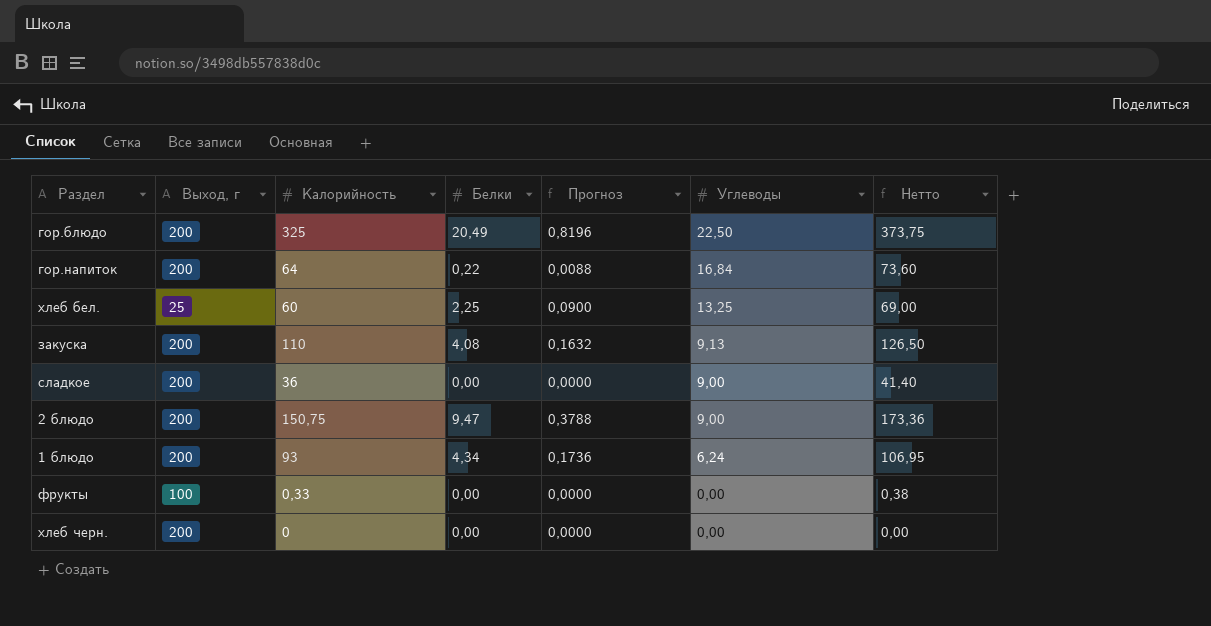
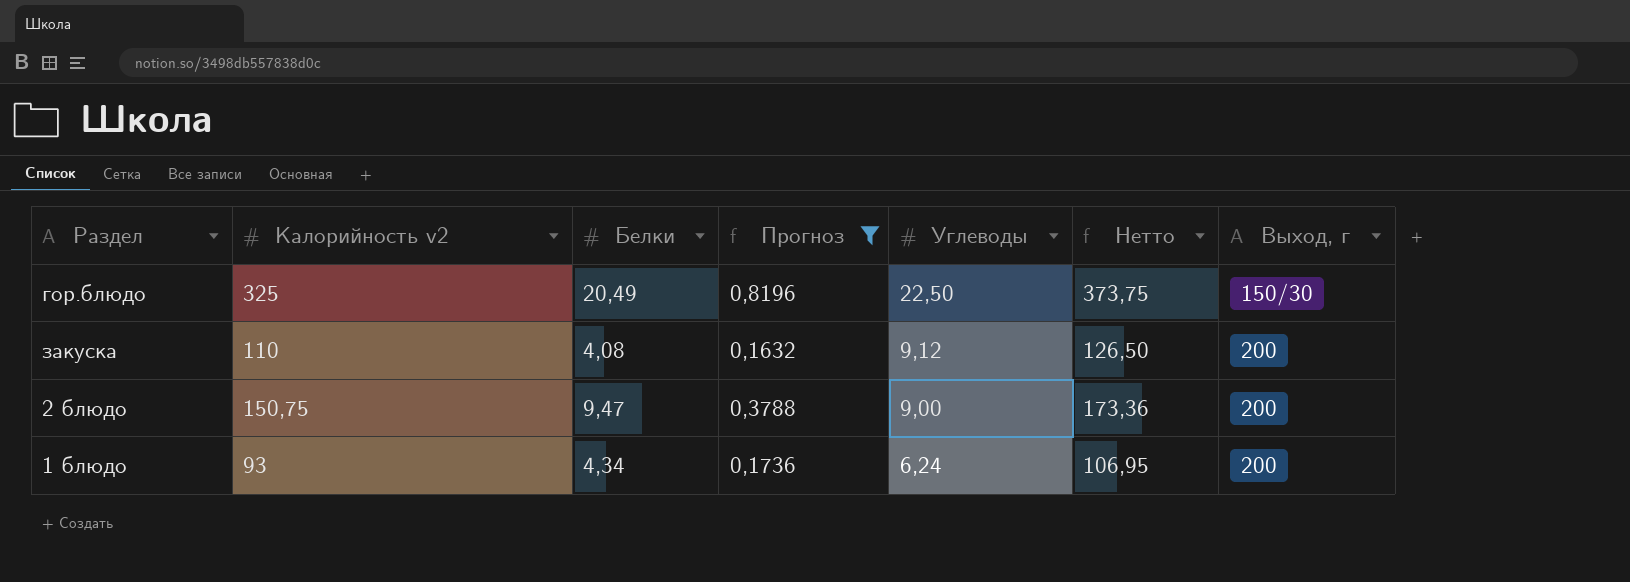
filter: none -> Прогноз >= 0,1632
column name: Калорийность -> Калорийность v2
column Выход, г | position: 2 -> 7
гор.блюдо | Выход, г: 200 -> 150/30
закуска | Углеводы: 9,13 -> 9,12

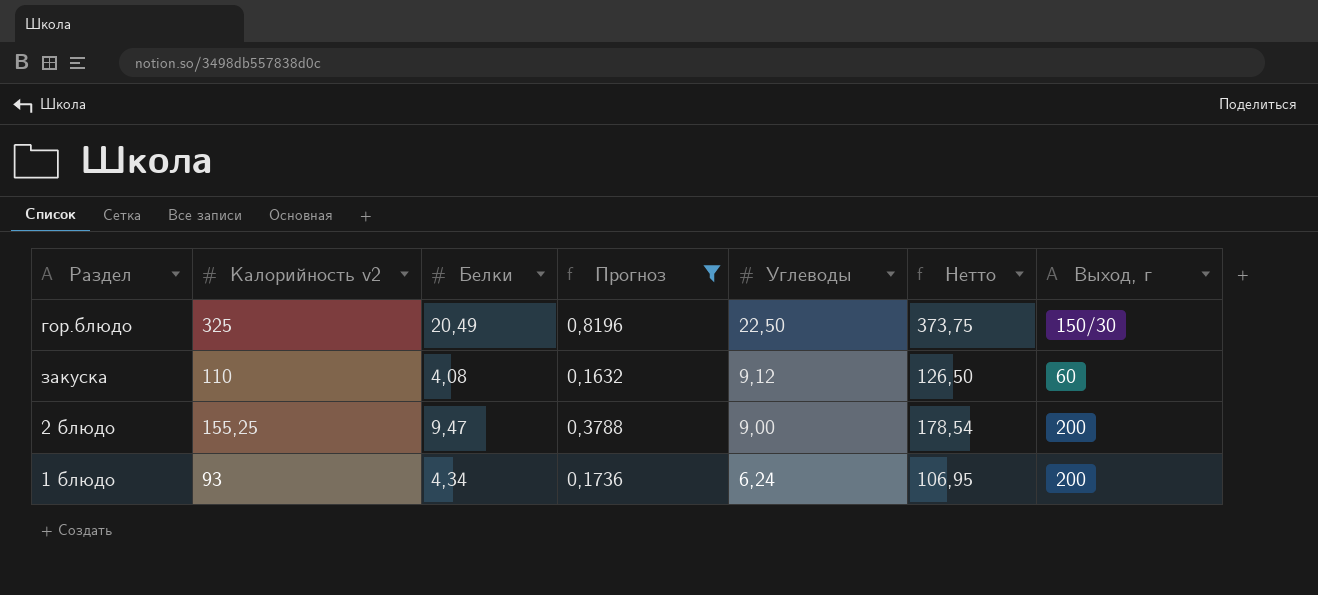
закуска | Выход, г: 200 -> 60
2 блюдо | Калорийность v2: 150,75 -> 155,25
2 блюдо | Нетто: 173,36 -> 178,54

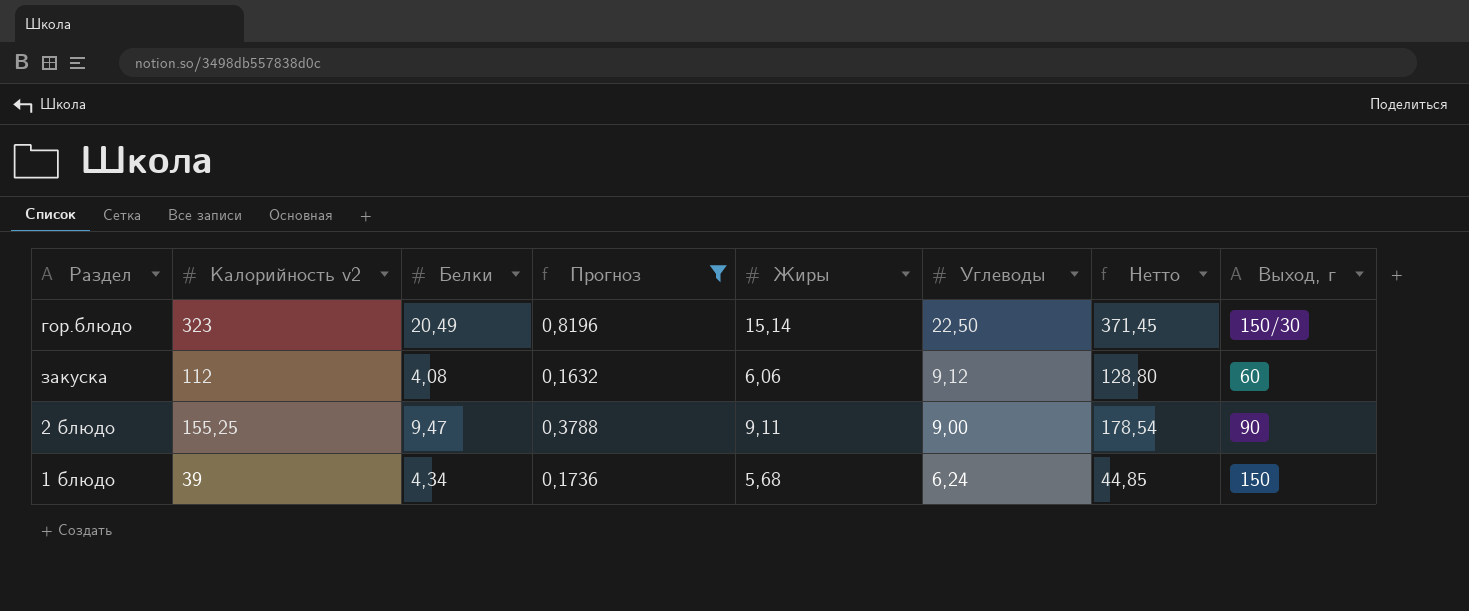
column Жиры | position: none -> 5
гор.блюдо | Калорийность v2: 325 -> 323
гор.блюдо | Нетто: 373,75 -> 371,45
закуска | Калорийность v2: 110 -> 112
закуска | Нетто: 126,50 -> 128,80
2 блюдо | Выход, г: 200 -> 90
1 блюдо | Калорийность v2: 93 -> 39
1 блюдо | Нетто: 106,95 -> 44,85
1 блюдо | Выход, г: 200 -> 150

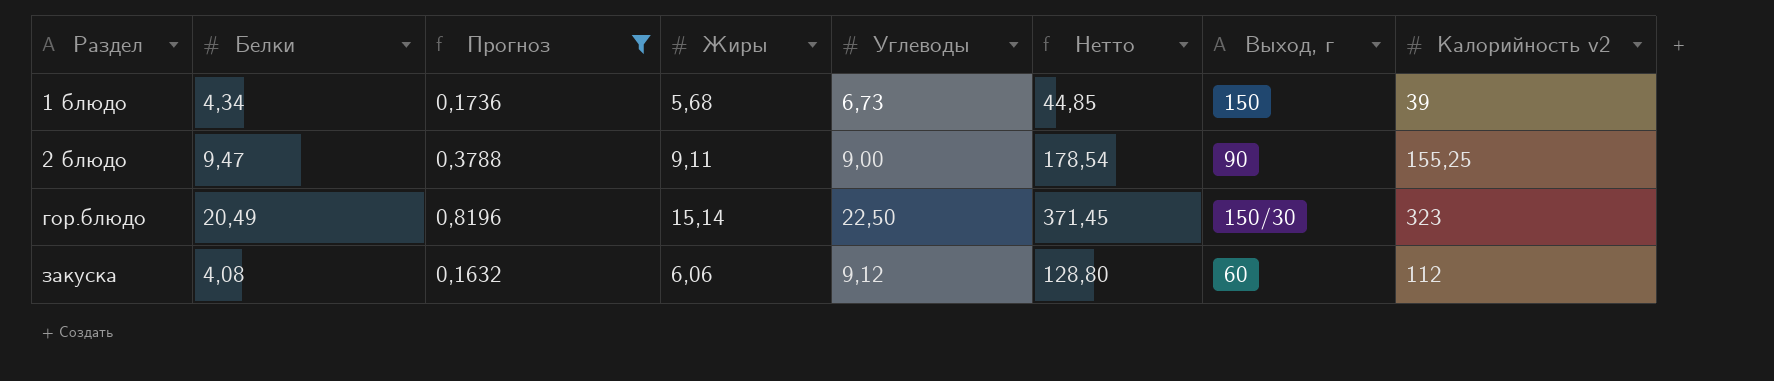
row order: Углеводы descending -> Раздел ascending
column Калорийность v2 | position: 2 -> 8
1 блюдо | Углеводы: 6,24 -> 6,73

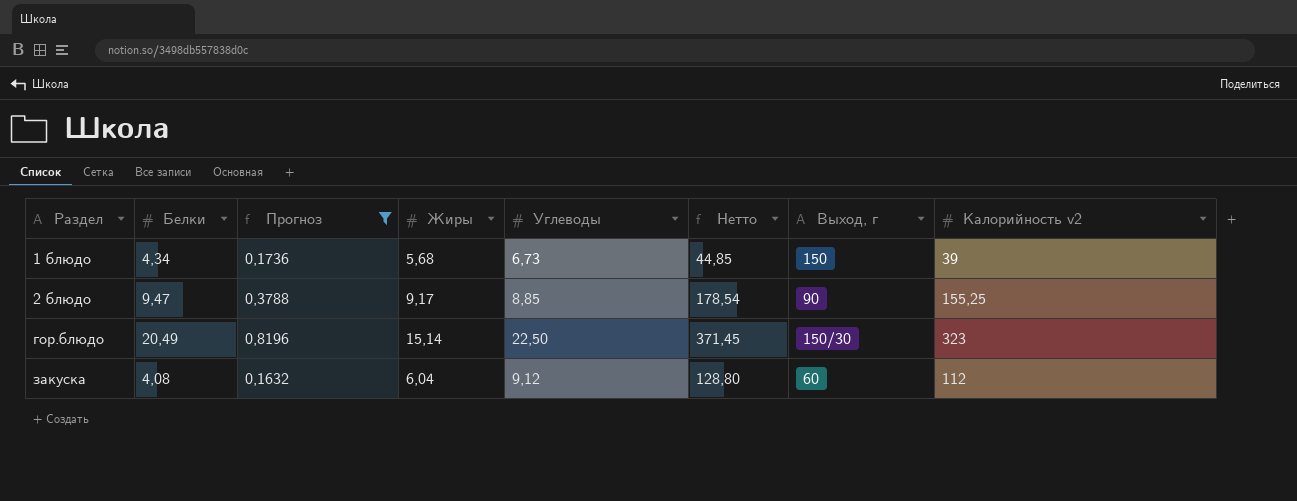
2 блюдо | Жиры: 9,11 -> 9,17
2 блюдо | Углеводы: 9,00 -> 8,85
закуска | Жиры: 6,06 -> 6,04

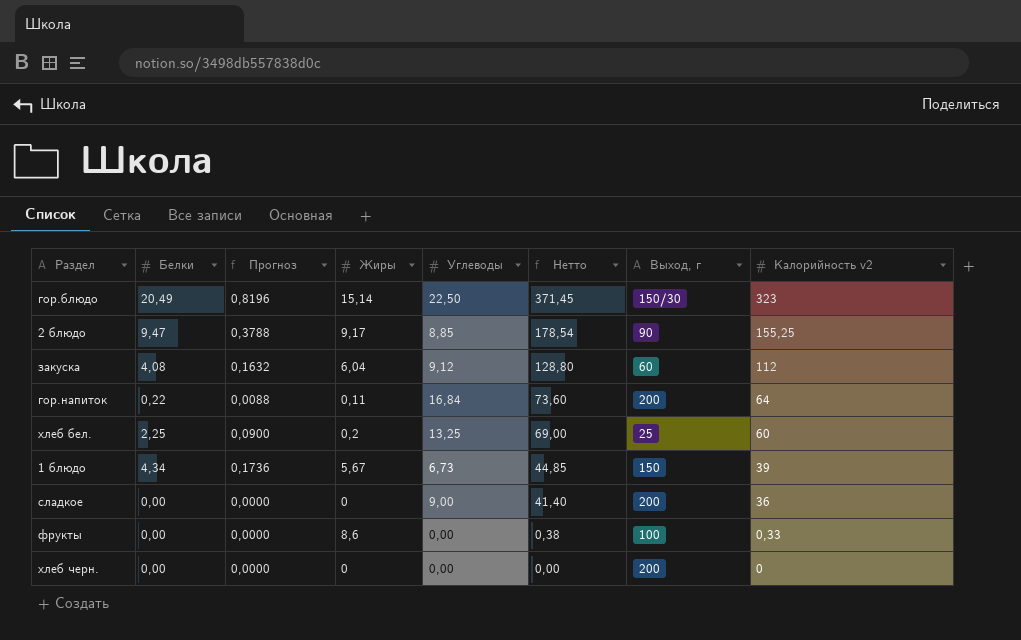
filter: Прогноз >= 0,1632 -> none
row order: Раздел ascending -> Нетто descending
1 блюдо | Жиры: 5,68 -> 5,67

